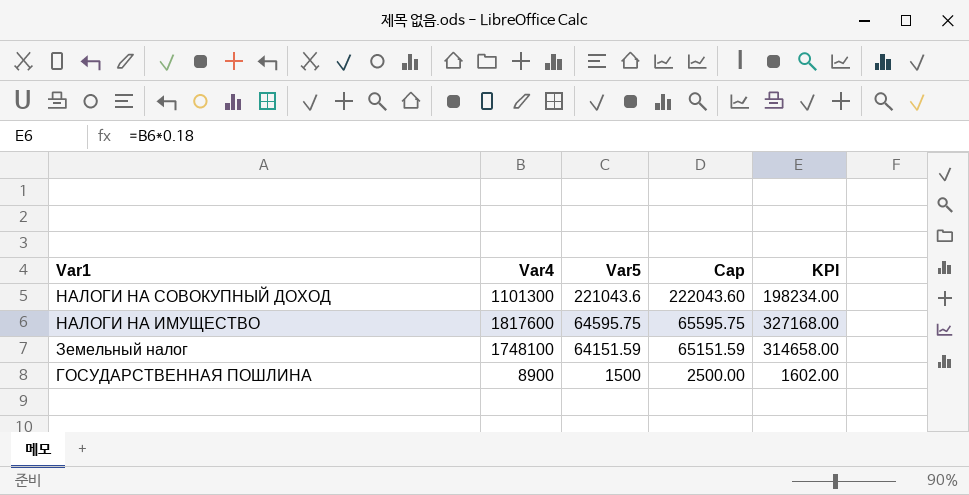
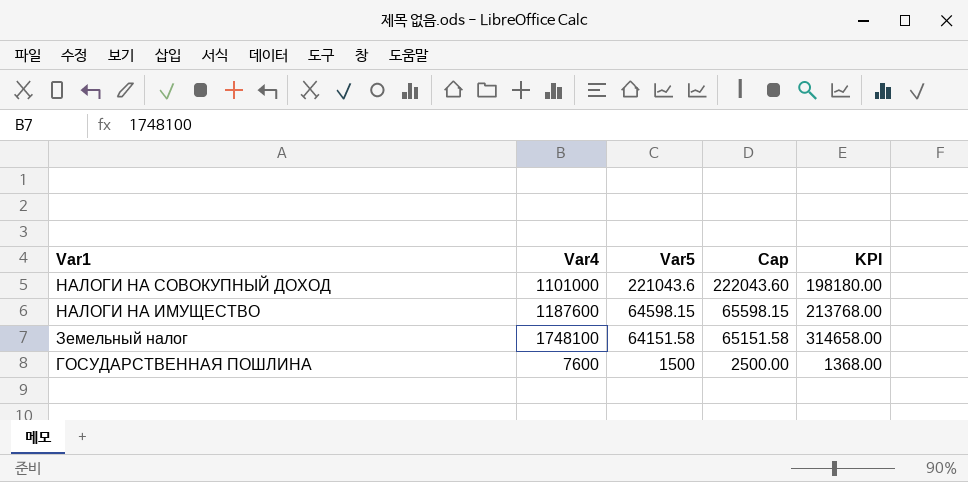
НАЛОГИ НА СОВОКУПНЫЙ ДОХОД | Var4: 1101300 -> 1101000
НАЛОГИ НА СОВОКУПНЫЙ ДОХОД | KPI: 198234.00 -> 198180.00
НАЛОГИ НА ИМУЩЕСТВО | Var4: 1817600 -> 1187600
НАЛОГИ НА ИМУЩЕСТВО | Var5: 64595.75 -> 64598.15
НАЛОГИ НА ИМУЩЕСТВО | Cap: 65595.75 -> 65598.15
НАЛОГИ НА ИМУЩЕСТВО | KPI: 327168.00 -> 213768.00
Земельный налог | Var5: 64151.59 -> 64151.58
Земельный налог | Cap: 65151.59 -> 65151.58
ГОСУДАРСТВЕННАЯ ПОШЛИНА | Var4: 8900 -> 7600
ГОСУДАРСТВЕННАЯ ПОШЛИНА | KPI: 1602.00 -> 1368.00

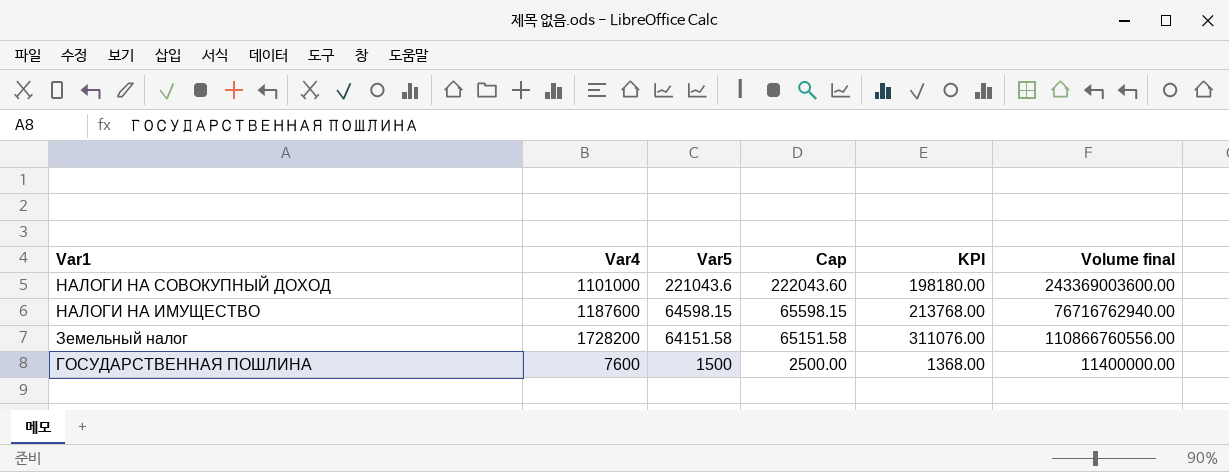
column Volume final | formula: none -> [Var4] * [Var5]
Земельный налог | Var4: 1748100 -> 1728200
Земельный налог | KPI: 314658.00 -> 311076.00

